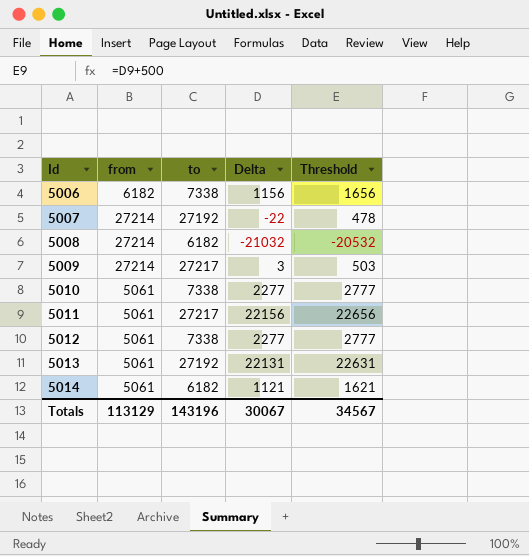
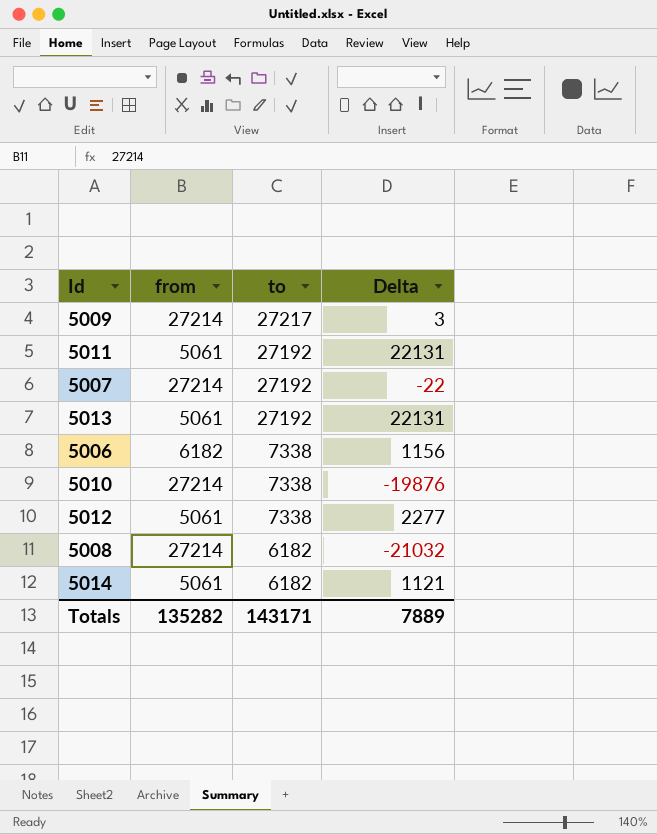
row order: Id ascending -> to descending
column Threshold | formula: [Delta] + 500 -> none
5011 | to: 27217 -> 27192
5011 | Delta: 22156 -> 22131
5010 | from: 5061 -> 27214
5010 | Delta: 2277 -> -19876
Totals | from: 113129 -> 135282
Totals | to: 143196 -> 143171
Totals | Delta: 30067 -> 7889

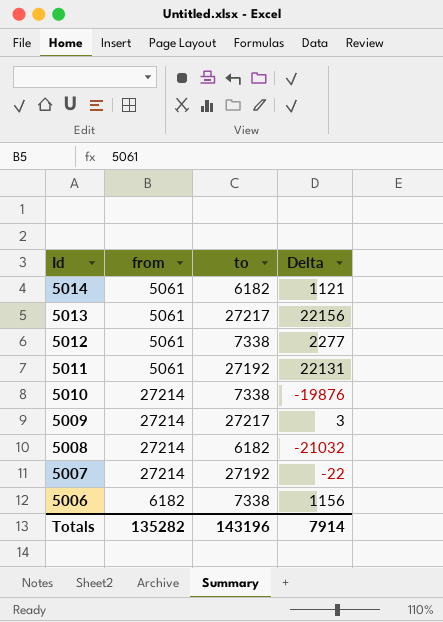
row order: to descending -> Id descending
5013 | to: 27192 -> 27217
5013 | Delta: 22131 -> 22156
Totals | to: 143171 -> 143196
Totals | Delta: 7889 -> 7914

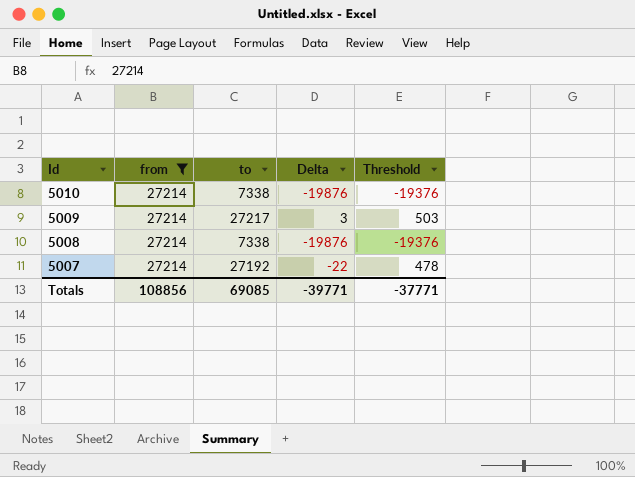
filter: none -> from = 27214
column Threshold | formula: none -> [Delta] + 500
5008 | to: 6182 -> 7338
5008 | Delta: -21032 -> -19876
Totals | from: 135282 -> 108856
Totals | to: 143196 -> 69085
Totals | Delta: 7914 -> -39771

